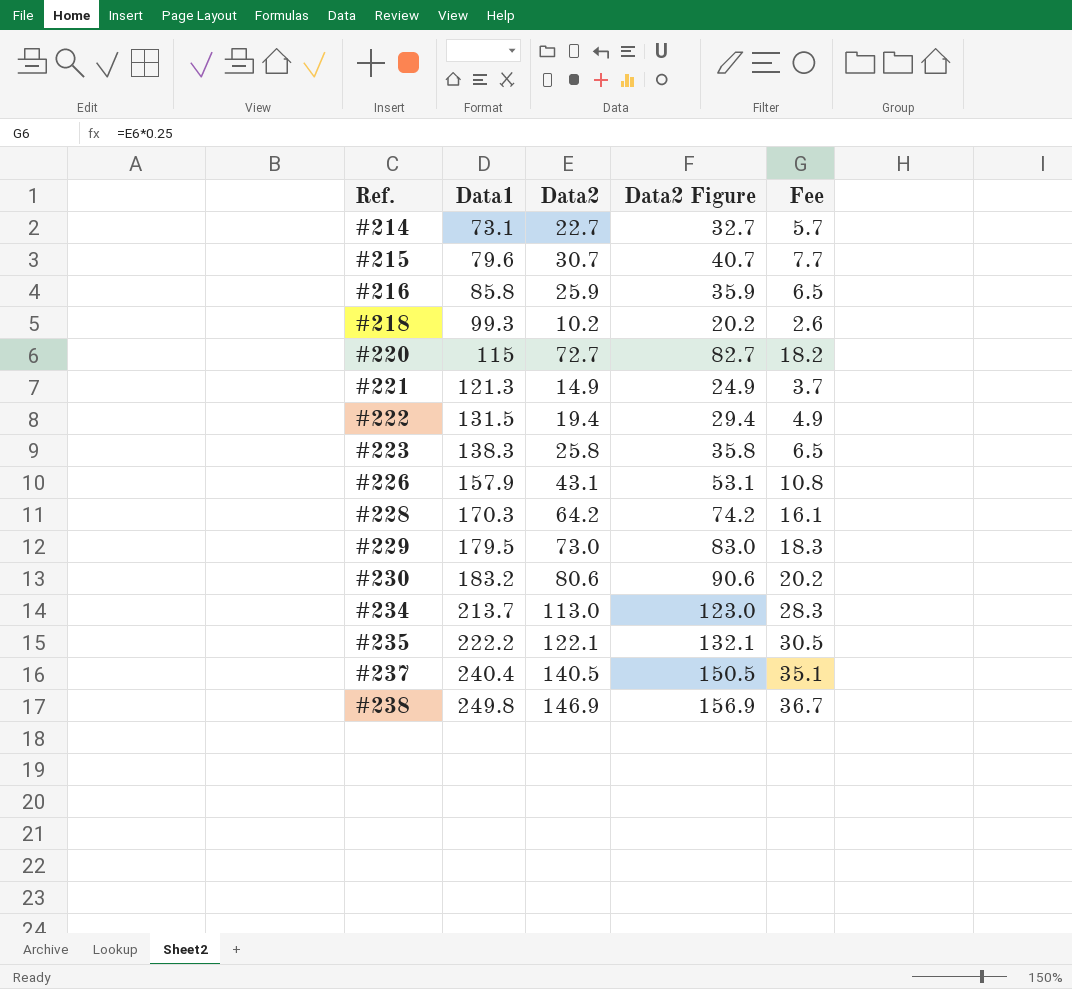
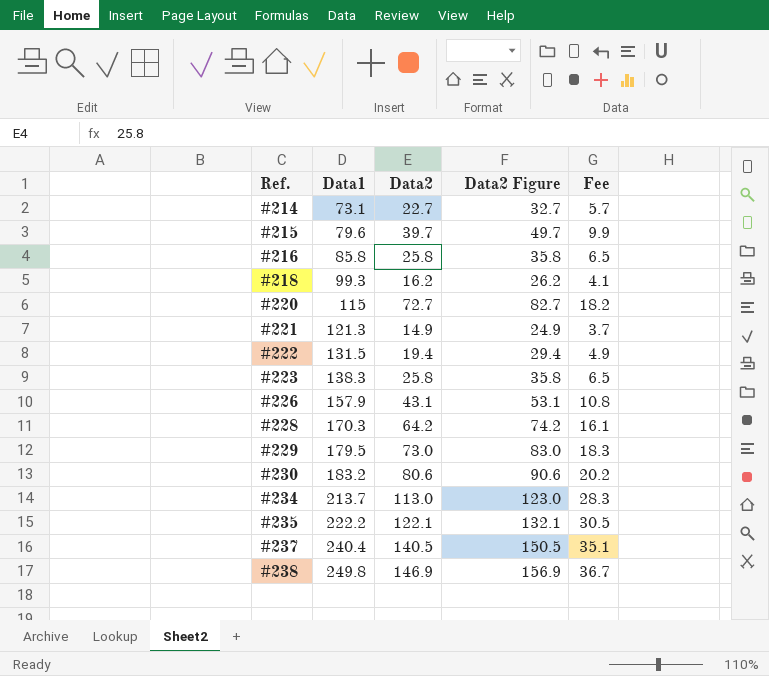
#215 | Data2: 30.7 -> 39.7
#215 | Data2 Figure: 40.7 -> 49.7
#215 | Fee: 7.7 -> 9.9
#216 | Data2: 25.9 -> 25.8
#216 | Data2 Figure: 35.9 -> 35.8
#218 | Data2: 10.2 -> 16.2
#218 | Data2 Figure: 20.2 -> 26.2
#218 | Fee: 2.6 -> 4.1

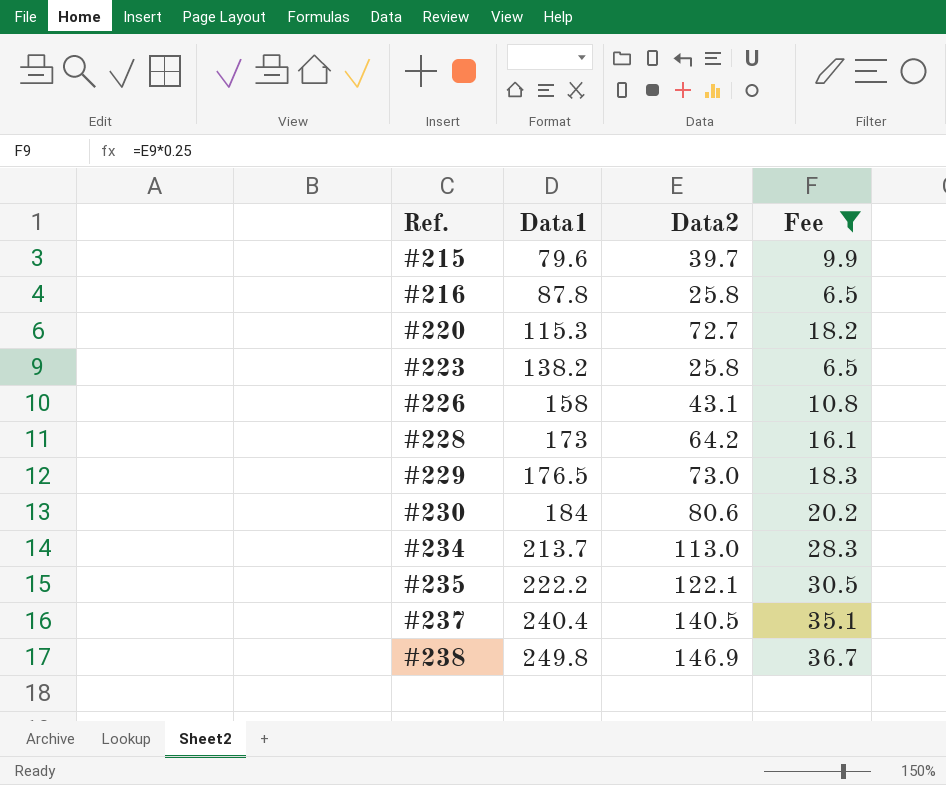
filter: none -> Fee >= 6.5
column Data2 Figure | formula: [Data2] + 10 -> none
#216 | Data1: 85.8 -> 87.8
#220 | Data1: 115 -> 115.3
#223 | Data1: 138.3 -> 138.2
#226 | Data1: 157.9 -> 158
#228 | Data1: 170.3 -> 173
#229 | Data1: 179.5 -> 176.5
#230 | Data1: 183.2 -> 184

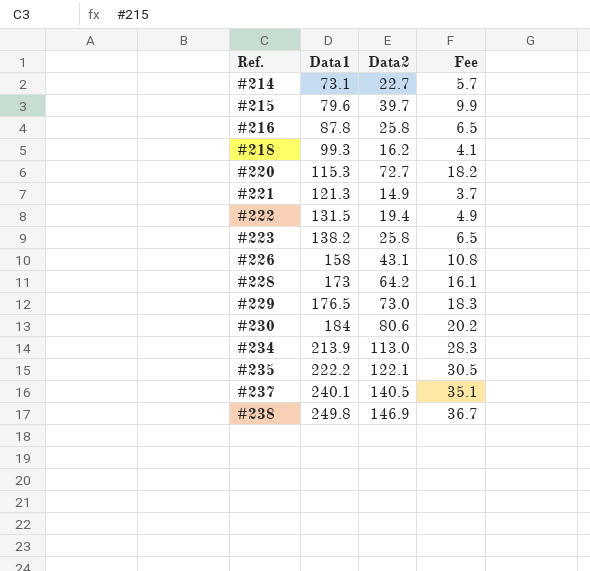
filter: Fee >= 6.5 -> none
#234 | Data1: 213.7 -> 213.9
#237 | Data1: 240.4 -> 240.1

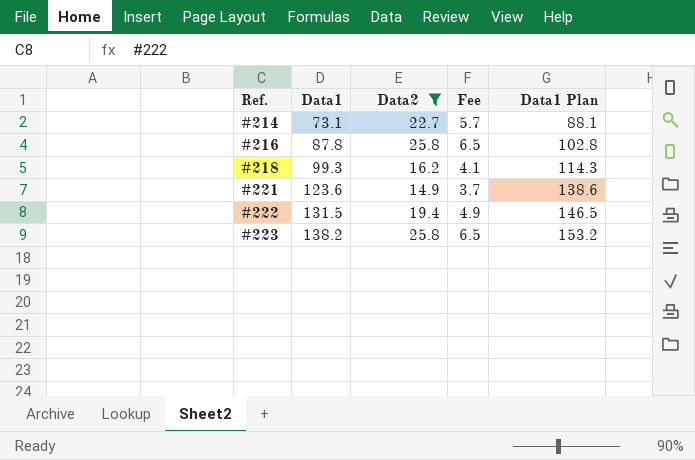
filter: none -> Data2 <= 25.8
column Data1 Plan | formula: none -> [Data1] + 15
#221 | Data1: 121.3 -> 123.6

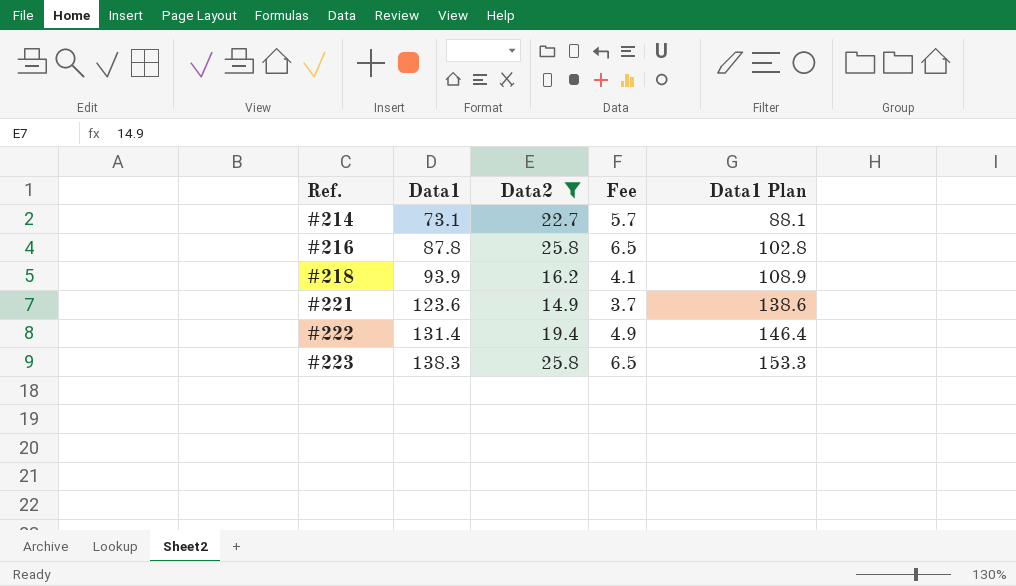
#218 | Data1: 99.3 -> 93.9
#218 | Data1 Plan: 114.3 -> 108.9
#222 | Data1: 131.5 -> 131.4
#222 | Data1 Plan: 146.5 -> 146.4
#223 | Data1: 138.2 -> 138.3
#223 | Data1 Plan: 153.2 -> 153.3

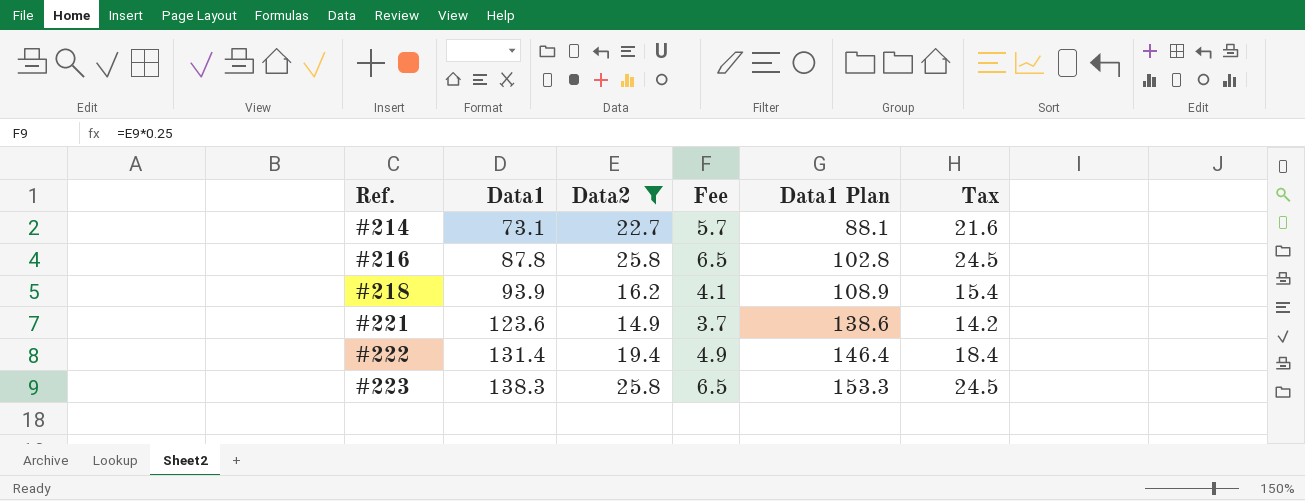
column Tax | formula: none -> [Data2] * 0.95

